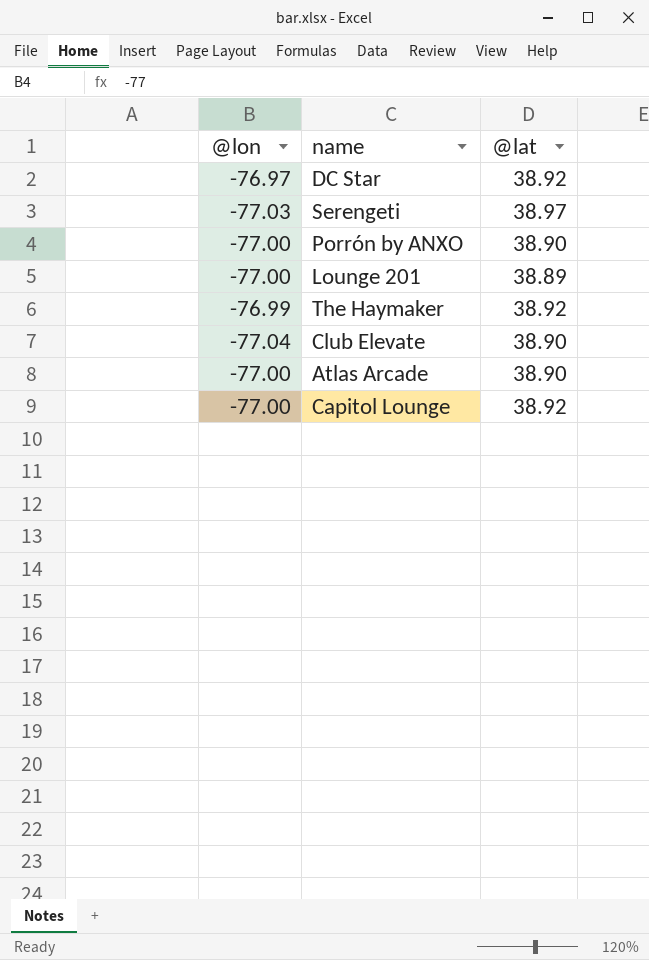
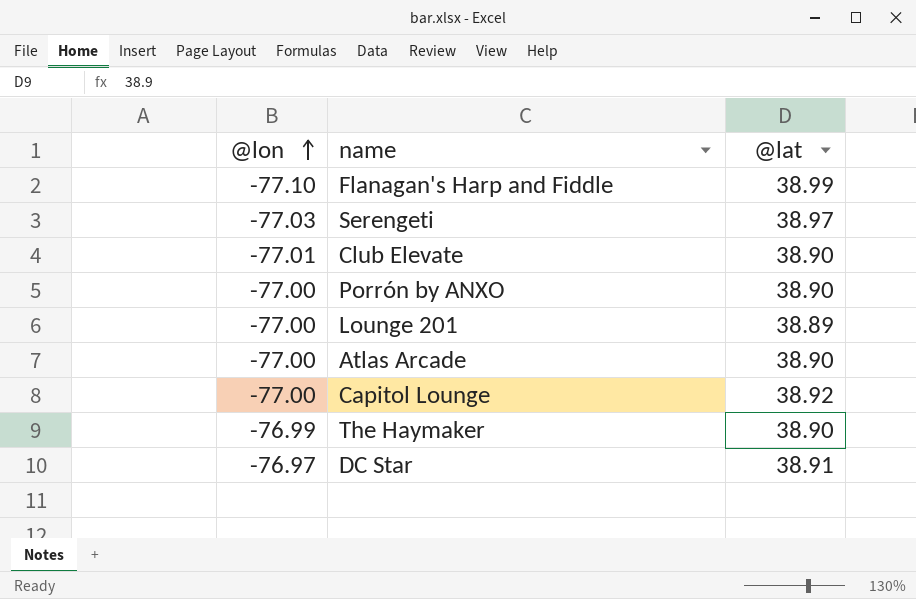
row order: none -> @lon ascending
row Flanagan's Harp and Fiddle: none -> -77.10 | 38.99
Club Elevate | @lon: -77.04 -> -77.01
The Haymaker | @lat: 38.92 -> 38.90
DC Star | @lat: 38.92 -> 38.91

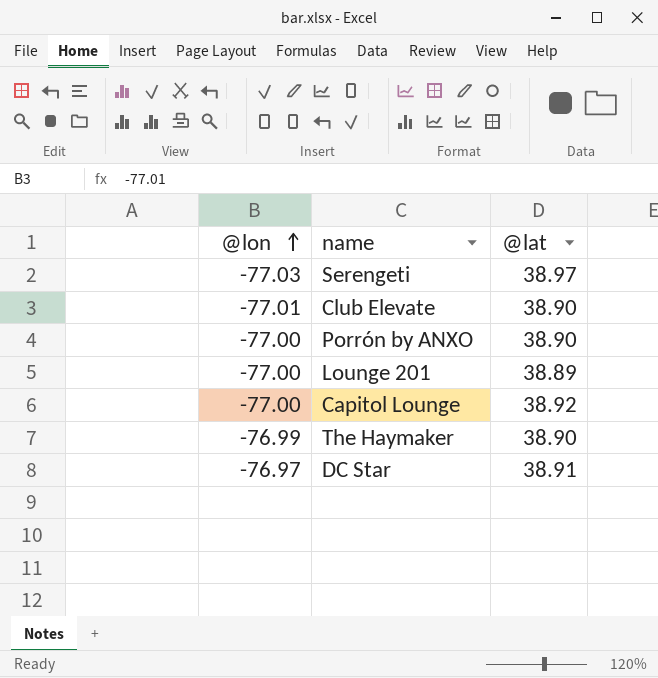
row Flanagan's Harp and Fiddle: -77.10 | 38.99 -> none
row Atlas Arcade: -77.00 | 38.90 -> none

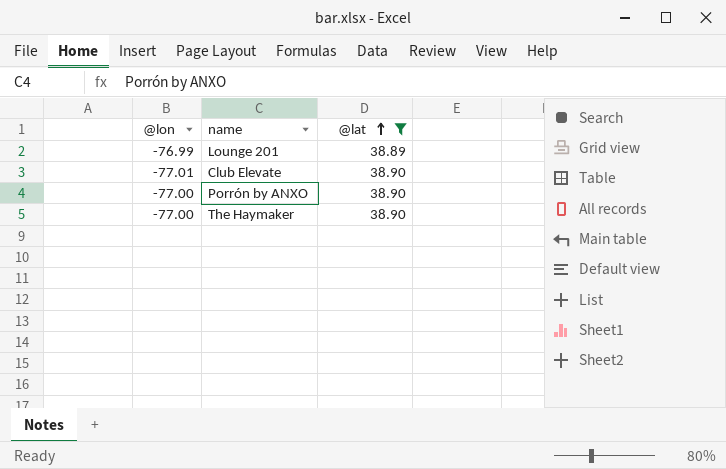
filter: none -> @lat <= 38.90
row order: @lon ascending -> @lat ascending
Lounge 201 | @lon: -77.00 -> -76.99
The Haymaker | @lon: -76.99 -> -77.00

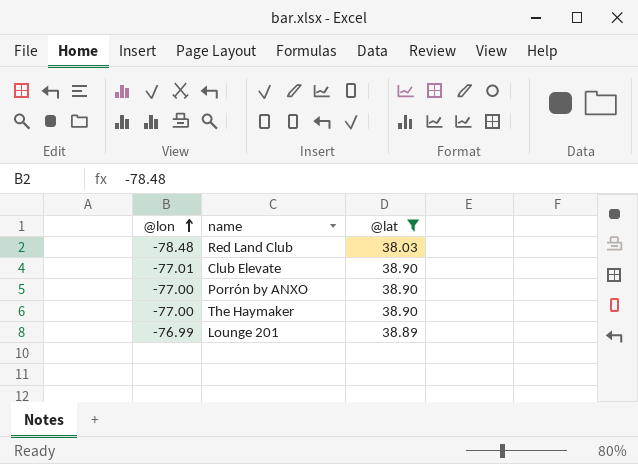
row order: @lat ascending -> @lon ascending
row Red Land Club: none -> -78.48 | 38.03

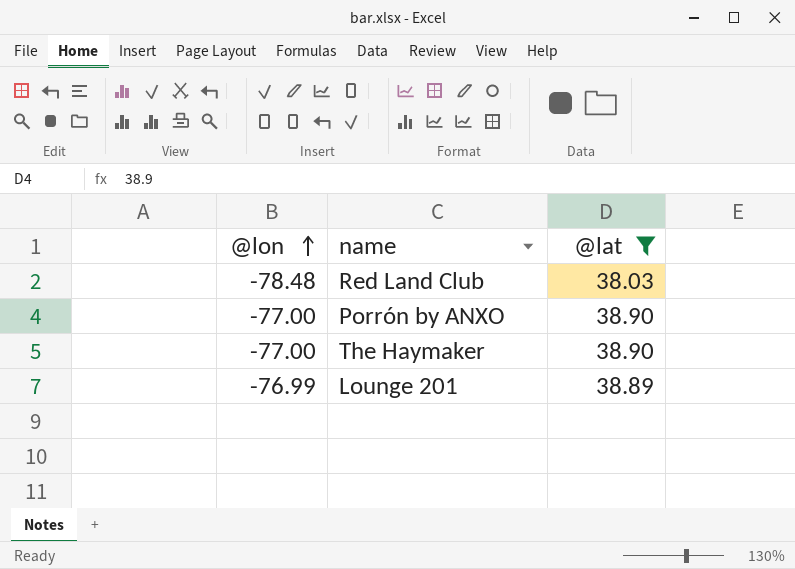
row Club Elevate: -77.01 | 38.90 -> none

